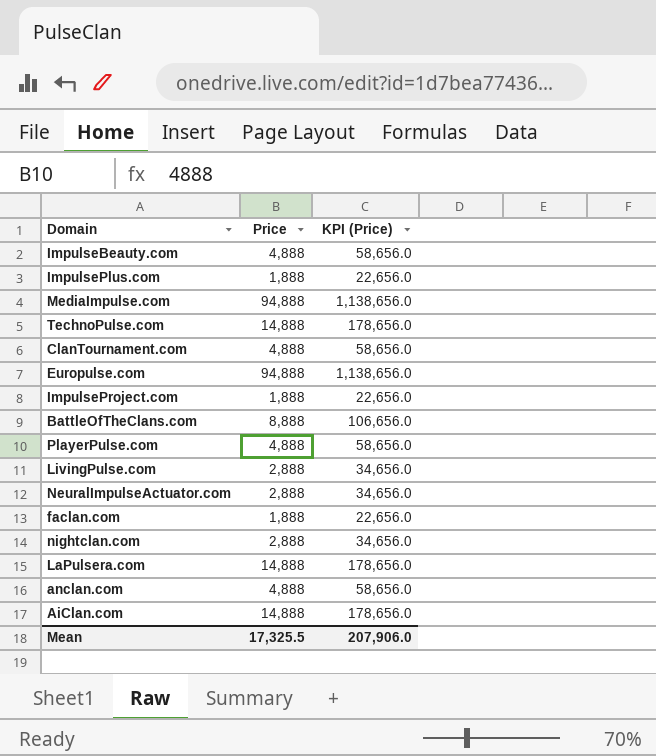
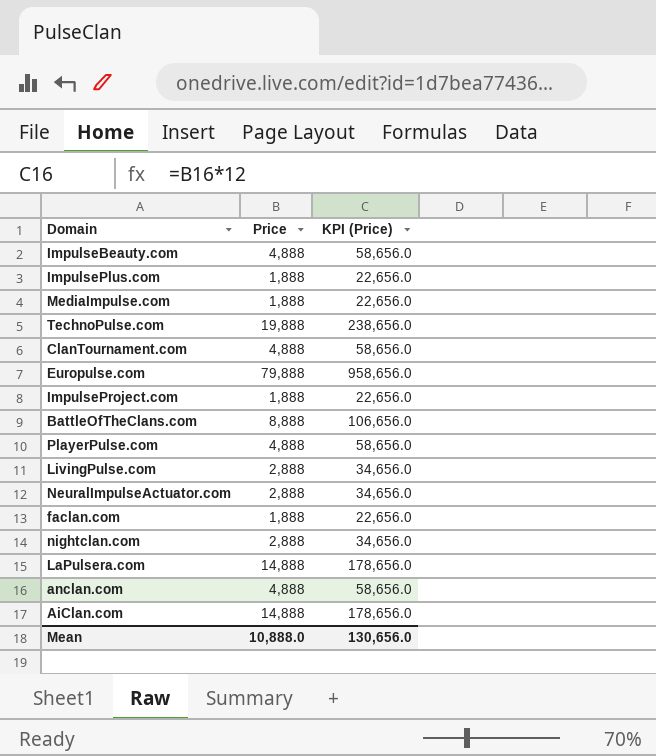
MediaImpulse.com | Price: 94,888 -> 1,888
MediaImpulse.com | KPI (Price): 1,138,656.0 -> 22,656.0
TechnoPulse.com | Price: 14,888 -> 19,888
TechnoPulse.com | KPI (Price): 178,656.0 -> 238,656.0
Europulse.com | Price: 94,888 -> 79,888
Europulse.com | KPI (Price): 1,138,656.0 -> 958,656.0
Mean | Price: 17,325.5 -> 10,888.0
Mean | KPI (Price): 207,906.0 -> 130,656.0

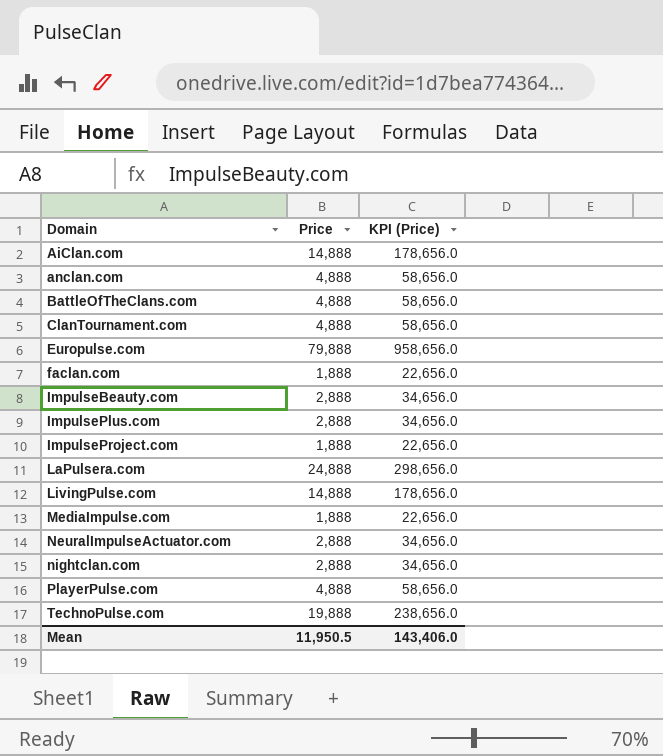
row order: none -> Domain ascending
BattleOfTheClans.com | Price: 8,888 -> 4,888
BattleOfTheClans.com | KPI (Price): 106,656.0 -> 58,656.0
ImpulseBeauty.com | Price: 4,888 -> 2,888
ImpulseBeauty.com | KPI (Price): 58,656.0 -> 34,656.0
ImpulsePlus.com | Price: 1,888 -> 2,888
ImpulsePlus.com | KPI (Price): 22,656.0 -> 34,656.0
LaPulsera.com | Price: 14,888 -> 24,888
LaPulsera.com | KPI (Price): 178,656.0 -> 298,656.0
LivingPulse.com | Price: 2,888 -> 14,888
LivingPulse.com | KPI (Price): 34,656.0 -> 178,656.0
Mean | Price: 10,888.0 -> 11,950.5
Mean | KPI (Price): 130,656.0 -> 143,406.0

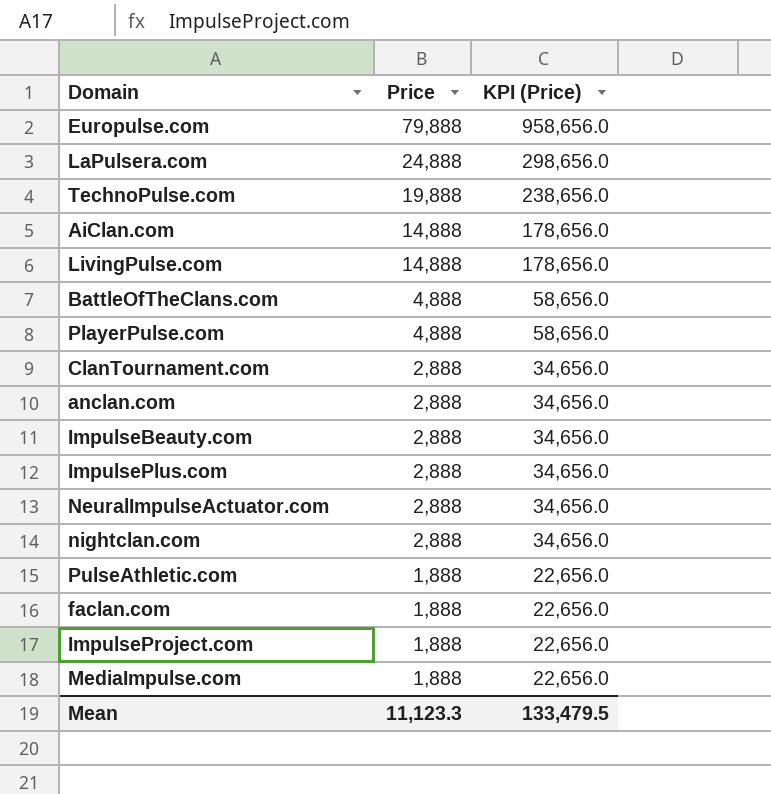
row order: Domain ascending -> Price descending
ClanTournament.com | Price: 4,888 -> 2,888
ClanTournament.com | KPI (Price): 58,656.0 -> 34,656.0
anclan.com | Price: 4,888 -> 2,888
anclan.com | KPI (Price): 58,656.0 -> 34,656.0
row PulseAthletic.com: none -> 1,888 | 22,656.0
Mean | Price: 11,950.5 -> 11,123.3
Mean | KPI (Price): 143,406.0 -> 133,479.5

